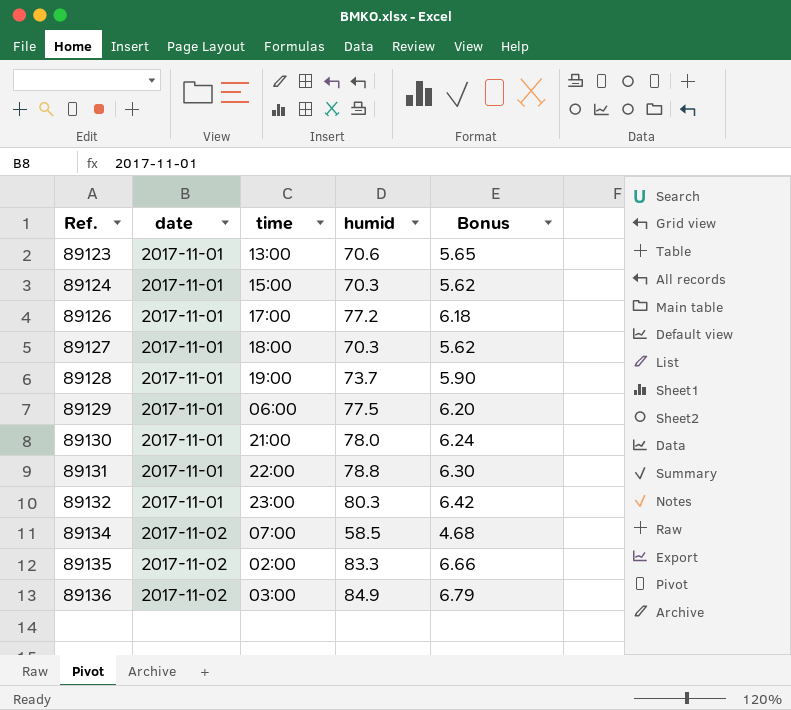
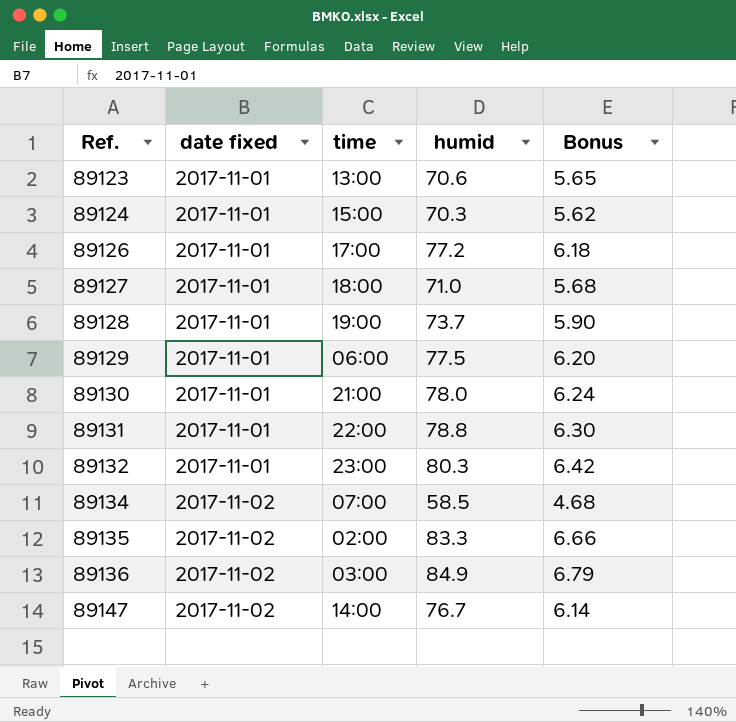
column name: date -> date fixed
89127 | humid: 70.3 -> 71.0
89127 | Bonus: 5.62 -> 5.68
row 89147: none -> 2017-11-02 | 14:00 | 76.7 | 6.14

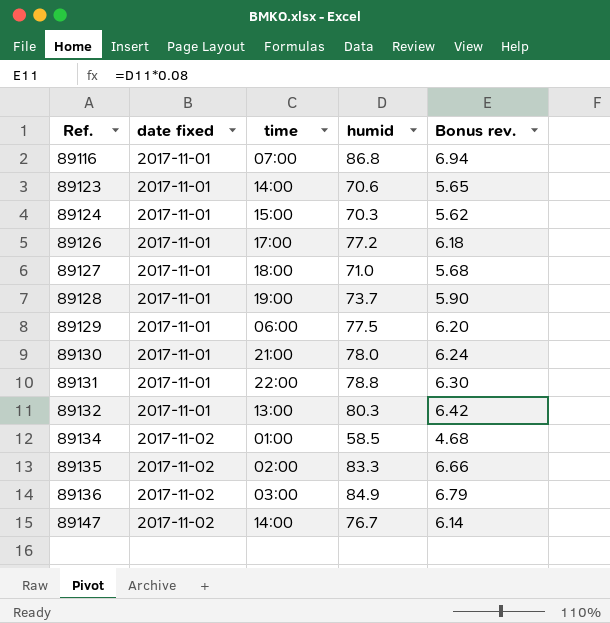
column name: Bonus -> Bonus rev.
row 89116: none -> 2017-11-01 | 07:00 | 86.8 | 6.94
89123 | time: 13:00 -> 14:00
89132 | time: 23:00 -> 13:00
89134 | time: 07:00 -> 01:00

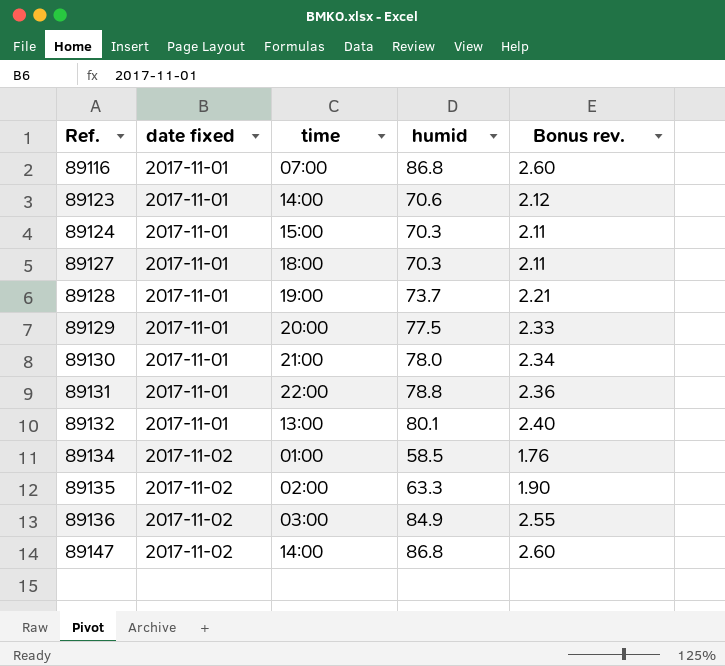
column Bonus rev. | formula: [humid] * 0.08 -> [humid] * 0.03
row 89126: 2017-11-01 | 17:00 | 77.2 | 6.18 -> none
89127 | humid: 71.0 -> 70.3
89129 | time: 06:00 -> 20:00
89132 | humid: 80.3 -> 80.1
89135 | humid: 83.3 -> 63.3
89147 | humid: 76.7 -> 86.8

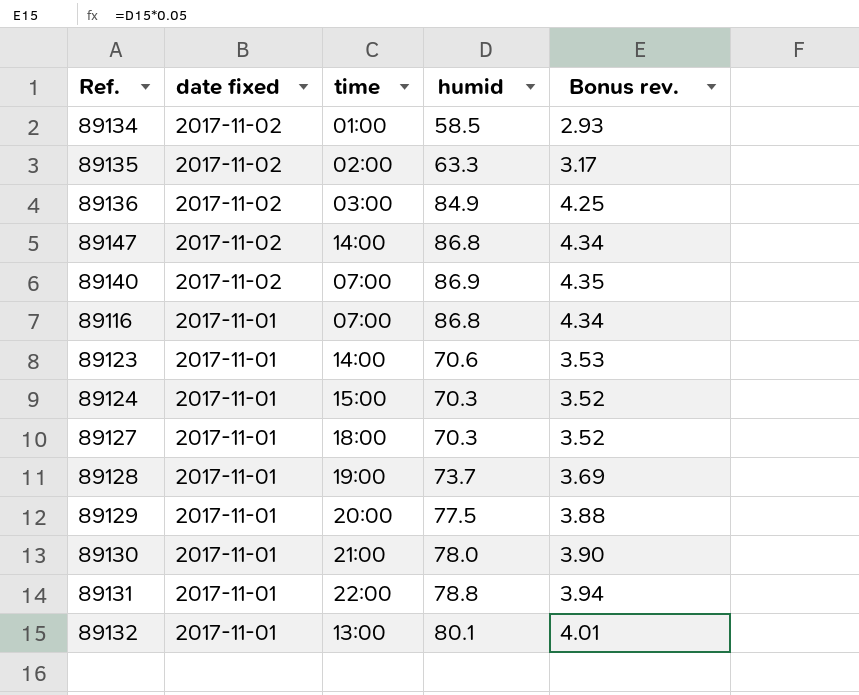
row order: Ref. ascending -> date fixed descending
column Bonus rev. | formula: [humid] * 0.03 -> [humid] * 0.05
row 89140: none -> 2017-11-02 | 07:00 | 86.9 | 4.35

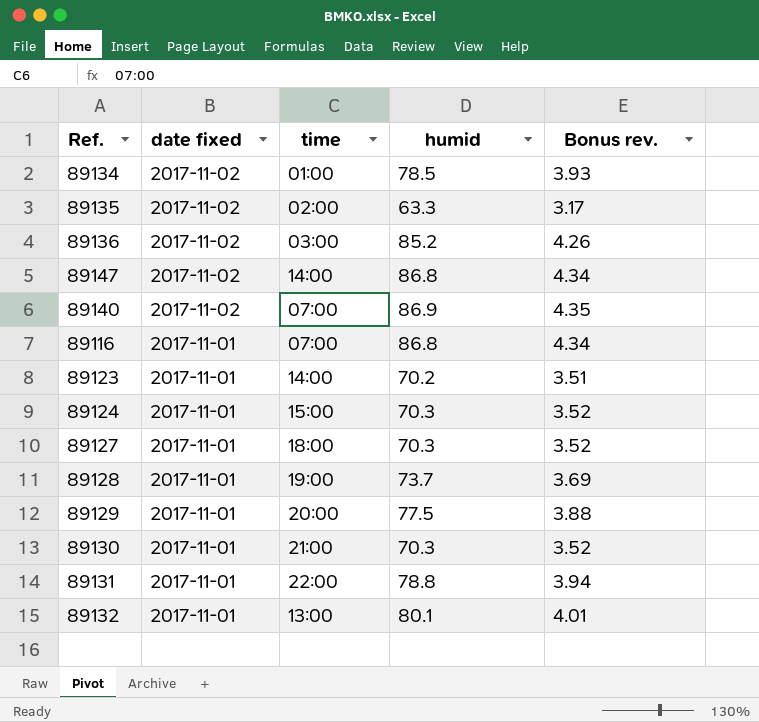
89134 | humid: 58.5 -> 78.5
89134 | Bonus rev.: 2.93 -> 3.93
89136 | humid: 84.9 -> 85.2
89136 | Bonus rev.: 4.25 -> 4.26
89123 | humid: 70.6 -> 70.2
89123 | Bonus rev.: 3.53 -> 3.51
89130 | humid: 78.0 -> 70.3
89130 | Bonus rev.: 3.90 -> 3.52

